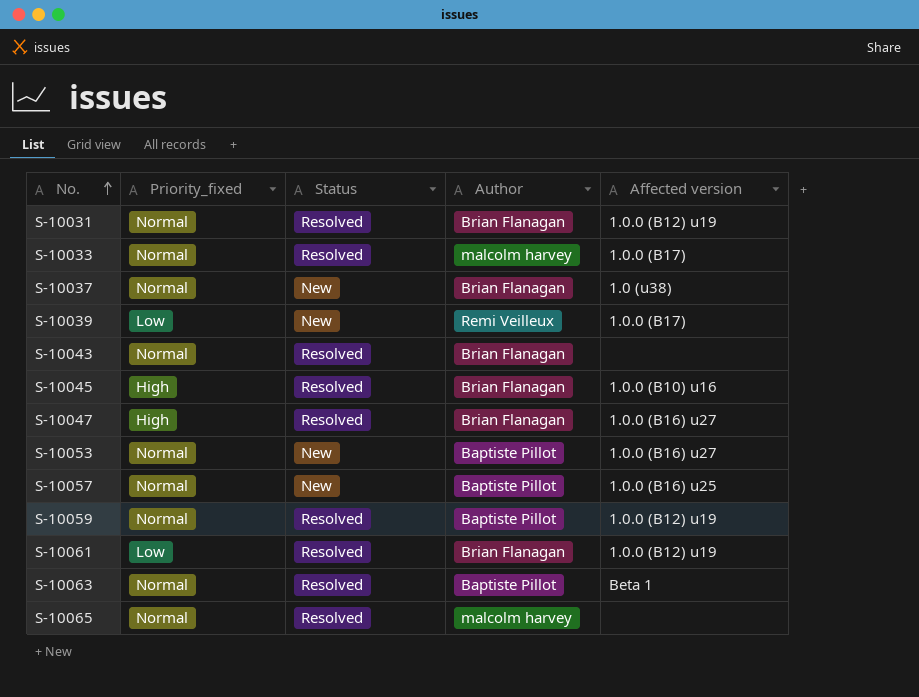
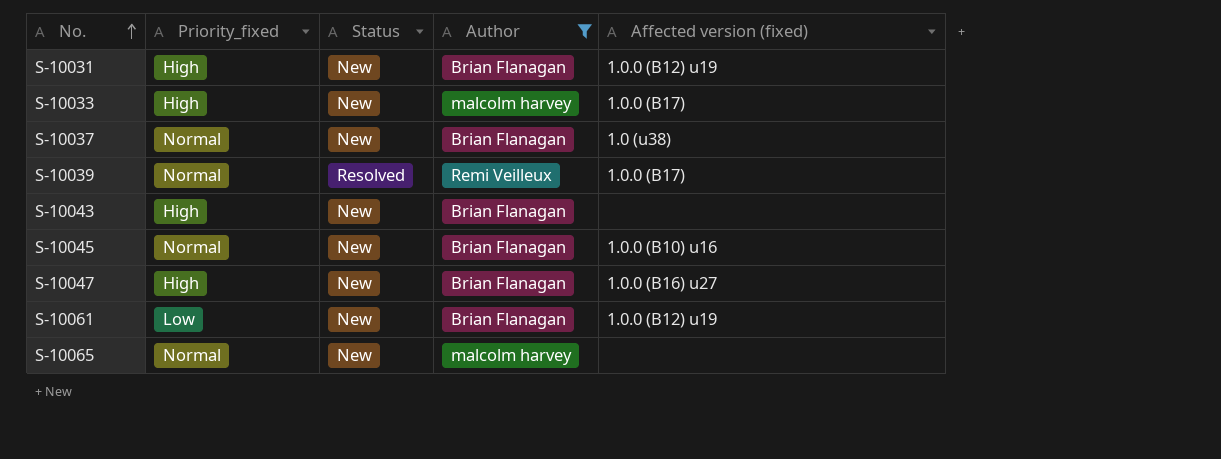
filter: none -> Author != Baptiste Pillot
column name: Affected version -> Affected version (fixed)
S-10031 | Priority_fixed: Normal -> High
S-10031 | Status: Resolved -> New
S-10033 | Priority_fixed: Normal -> High
S-10033 | Status: Resolved -> New
S-10039 | Priority_fixed: Low -> Normal
S-10039 | Status: New -> Resolved
S-10043 | Priority_fixed: Normal -> High
S-10043 | Status: Resolved -> New
S-10045 | Priority_fixed: High -> Normal
S-10045 | Status: Resolved -> New
S-10047 | Status: Resolved -> New
S-10061 | Status: Resolved -> New
S-10065 | Status: Resolved -> New

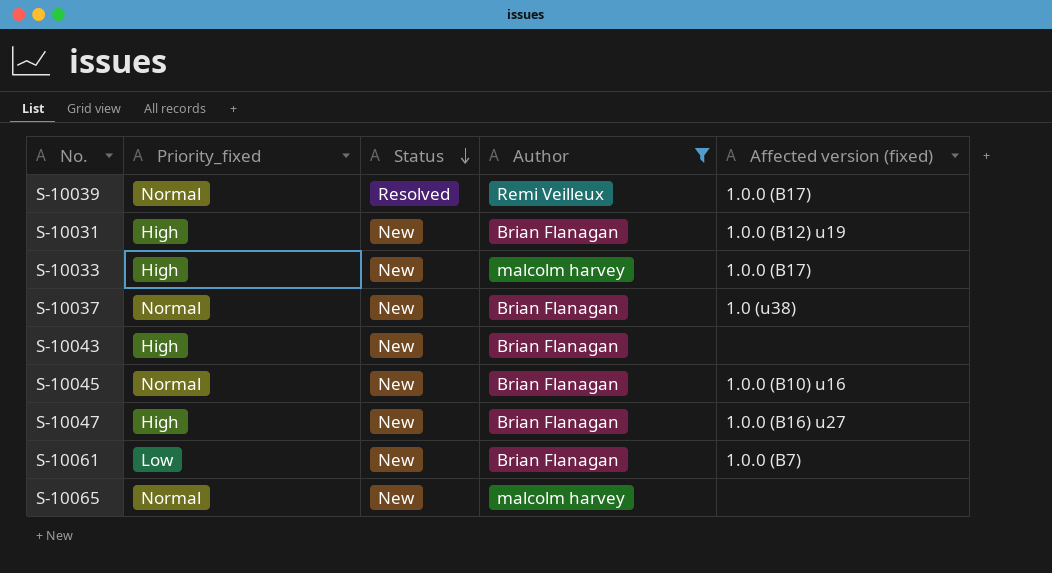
row order: No. ascending -> Status descending
S-10061 | Affected version (fixed): 1.0.0 (B12) u19 -> 1.0.0 (B7)

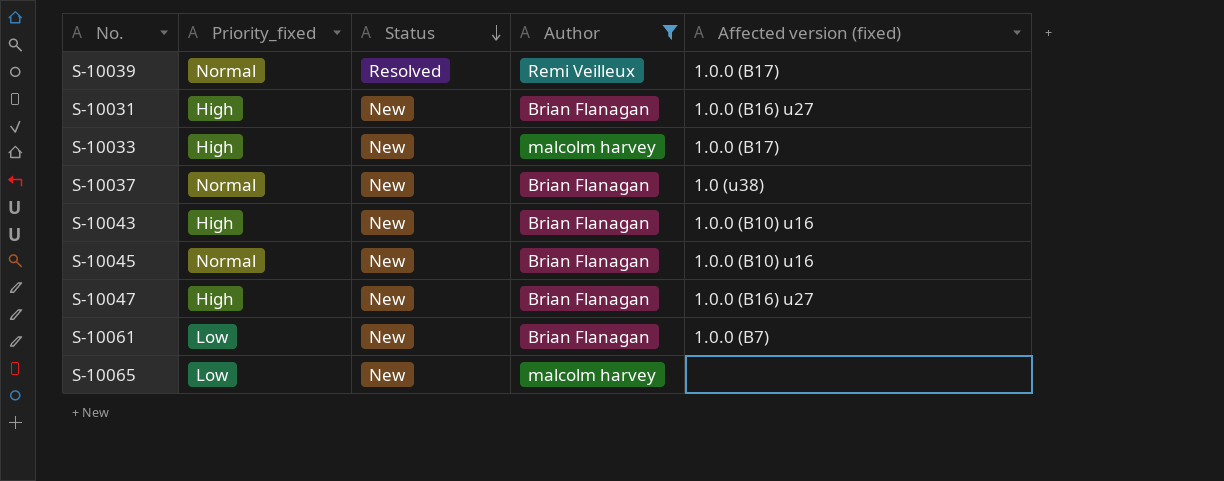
S-10031 | Affected version (fixed): 1.0.0 (B12) u19 -> 1.0.0 (B16) u27
S-10043 | Affected version (fixed): none -> 1.0.0 (B10) u16
S-10065 | Priority_fixed: Normal -> Low

